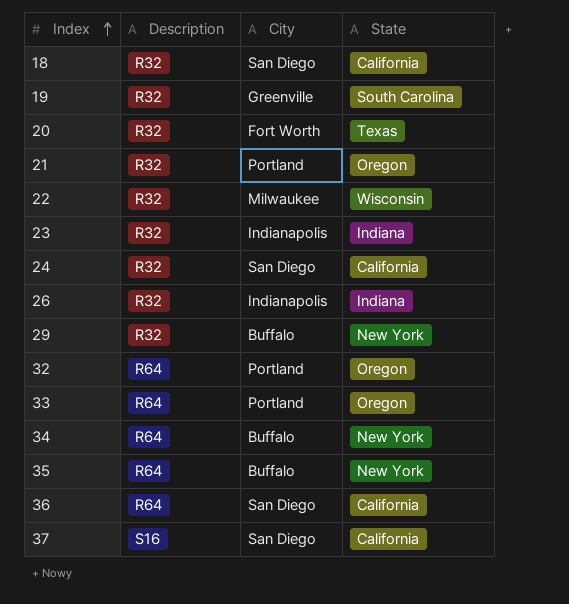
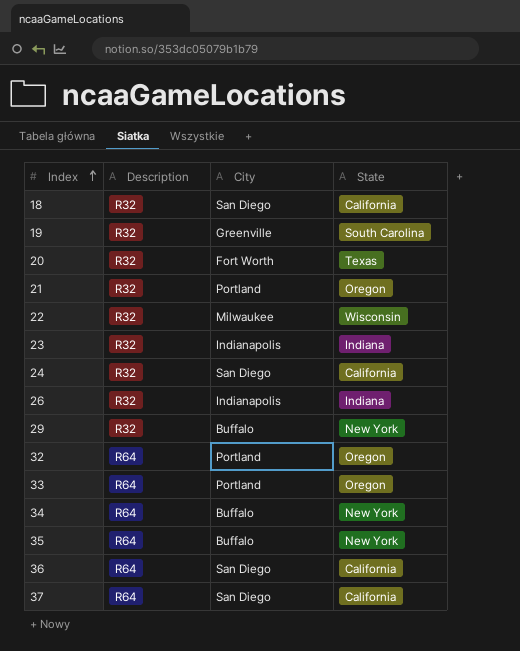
37 | Description: S16 -> R64

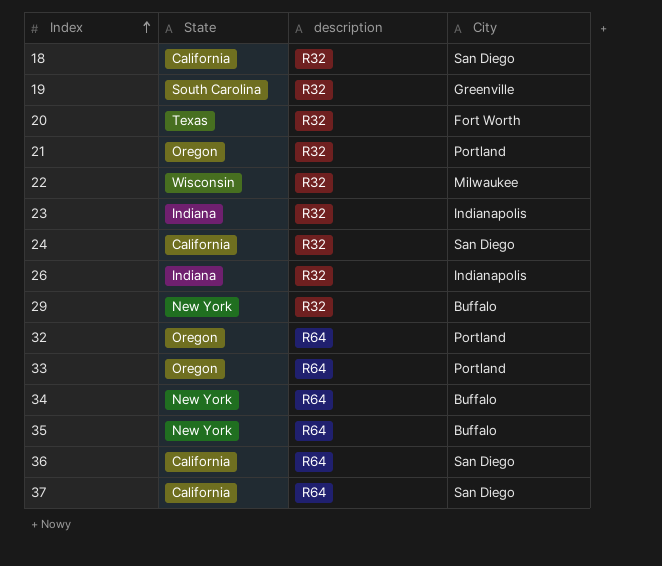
column State | position: 4 -> 2
column name: Description -> description

